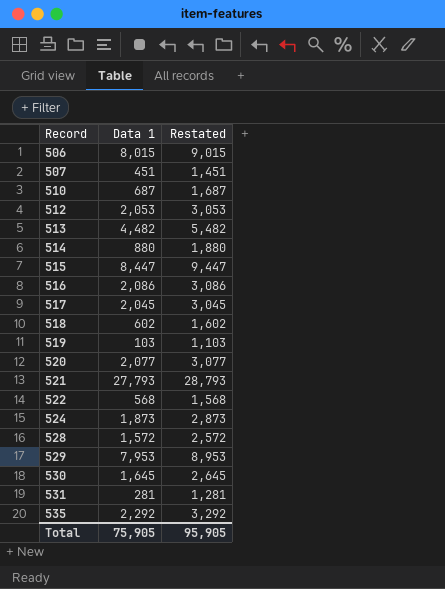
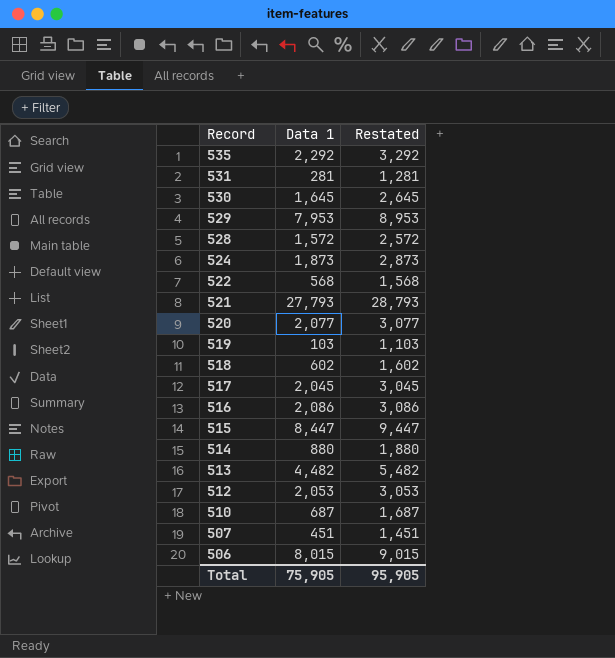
row order: Record ascending -> Record descending

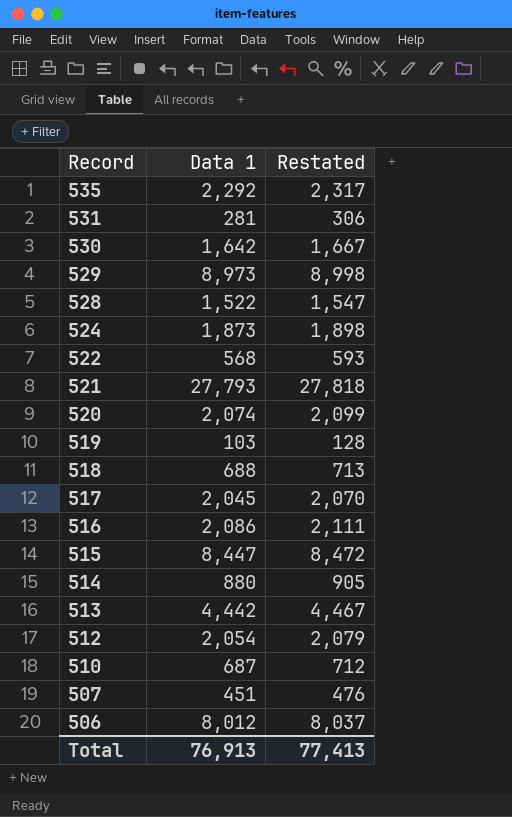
column Restated | formula: [Data 1] + 1000 -> [Data 1] + 25
530 | Data 1: 1,645 -> 1,642
529 | Data 1: 7,953 -> 8,973
528 | Data 1: 1,572 -> 1,522
520 | Data 1: 2,077 -> 2,074
518 | Data 1: 602 -> 688
513 | Data 1: 4,482 -> 4,442
512 | Data 1: 2,053 -> 2,054
506 | Data 1: 8,015 -> 8,012
Total | Data 1: 75,905 -> 76,913
Total | Restated: 95,905 -> 77,413

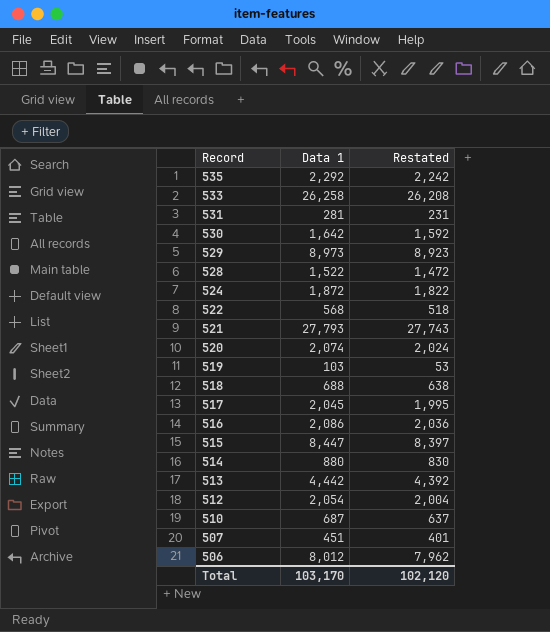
column Restated | formula: [Data 1] + 25 -> [Data 1] - 50
row 533: none -> 26,258 | 26,208
524 | Data 1: 1,873 -> 1,872
Total | Data 1: 76,913 -> 103,170
Total | Restated: 77,413 -> 102,120

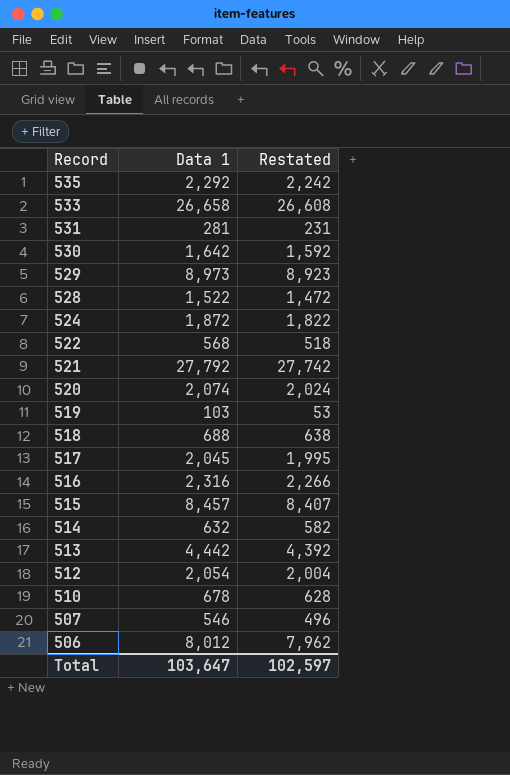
533 | Data 1: 26,258 -> 26,658
533 | Restated: 26,208 -> 26,608
521 | Data 1: 27,793 -> 27,792
521 | Restated: 27,743 -> 27,742
516 | Data 1: 2,086 -> 2,316
516 | Restated: 2,036 -> 2,266
515 | Data 1: 8,447 -> 8,457
515 | Restated: 8,397 -> 8,407
514 | Data 1: 880 -> 632
514 | Restated: 830 -> 582
510 | Data 1: 687 -> 678
510 | Restated: 637 -> 628
507 | Data 1: 451 -> 546
507 | Restated: 401 -> 496
Total | Data 1: 103,170 -> 103,647
Total | Restated: 102,120 -> 102,597

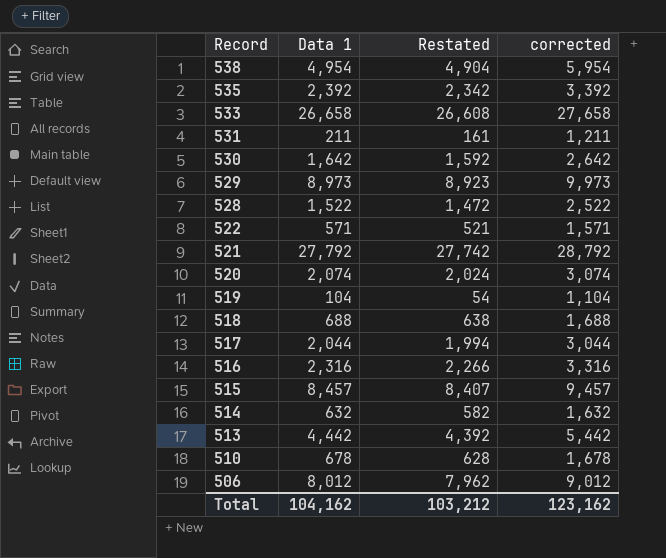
column corrected | formula: none -> [Data 1] + 1000
row 524: 1,872 | 1,822 -> none
row 512: 2,054 | 2,004 -> none
row 507: 546 | 496 -> none
row 538: none -> 4,954 | 4,904 | 5,954
535 | Data 1: 2,292 -> 2,392
535 | Restated: 2,242 -> 2,342
531 | Data 1: 281 -> 211
531 | Restated: 231 -> 161
522 | Data 1: 568 -> 571
522 | Restated: 518 -> 521
519 | Data 1: 103 -> 104
519 | Restated: 53 -> 54
517 | Data 1: 2,045 -> 2,044
517 | Restated: 1,995 -> 1,994
Total | Data 1: 103,647 -> 104,162
Total | Restated: 102,597 -> 103,212

